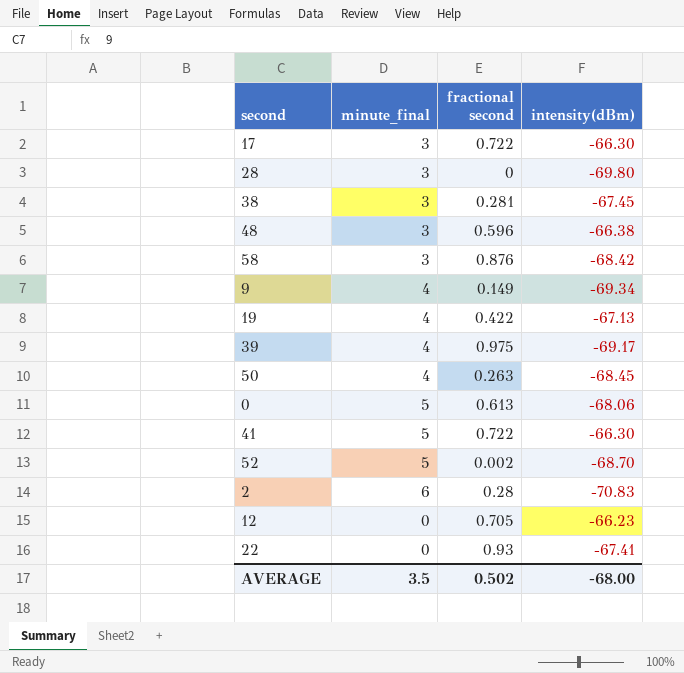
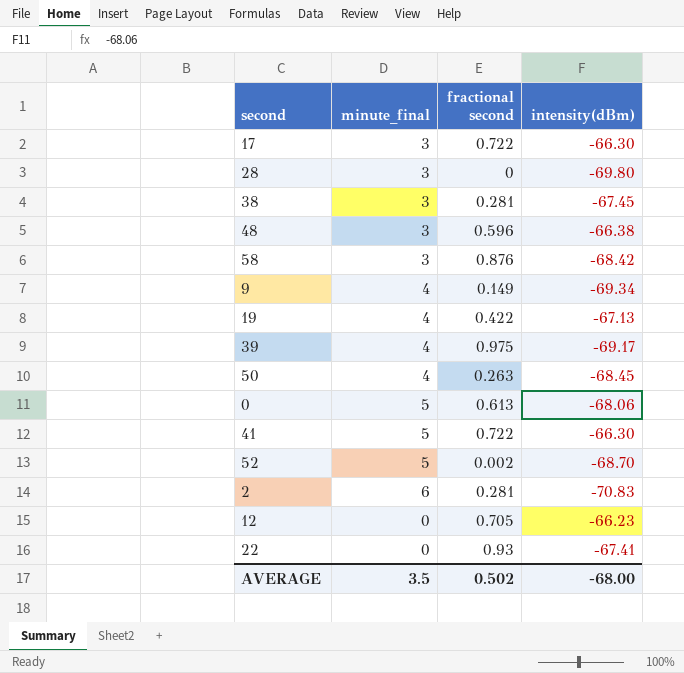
2 | fractional second: 0.28 -> 0.281

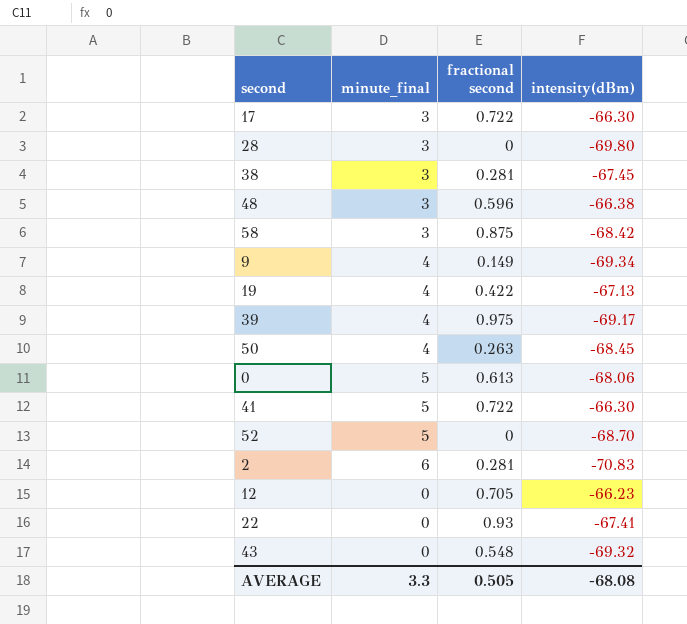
58 | fractional second: 0.876 -> 0.875
52 | fractional second: 0.002 -> 0
row 43: none -> 0 | 0.548 | -69.32
AVERAGE | minute_final: 3.5 -> 3.3
AVERAGE | fractional second: 0.502 -> 0.505
AVERAGE | intensity(dBm): -68.00 -> -68.08

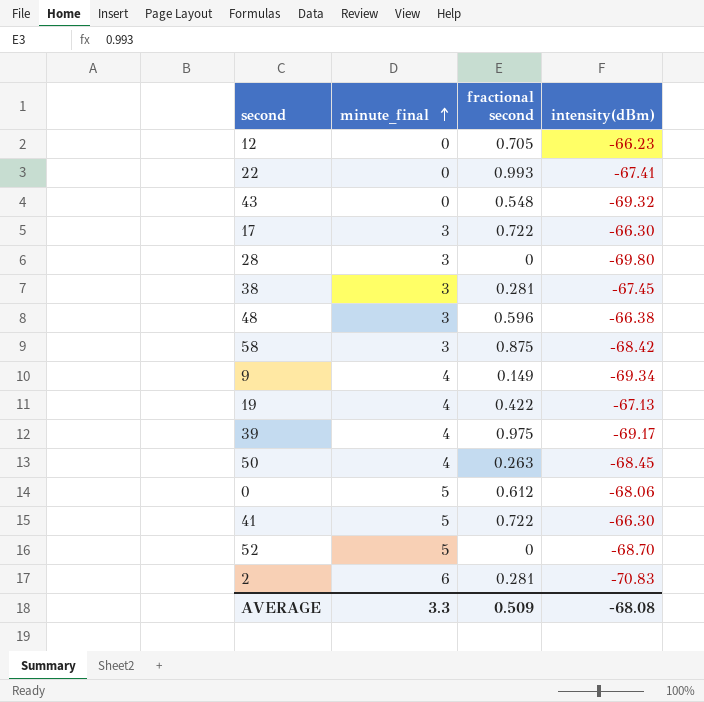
row order: none -> minute_final ascending
22 | fractional second: 0.93 -> 0.993
0 | fractional second: 0.613 -> 0.612
AVERAGE | fractional second: 0.505 -> 0.509

